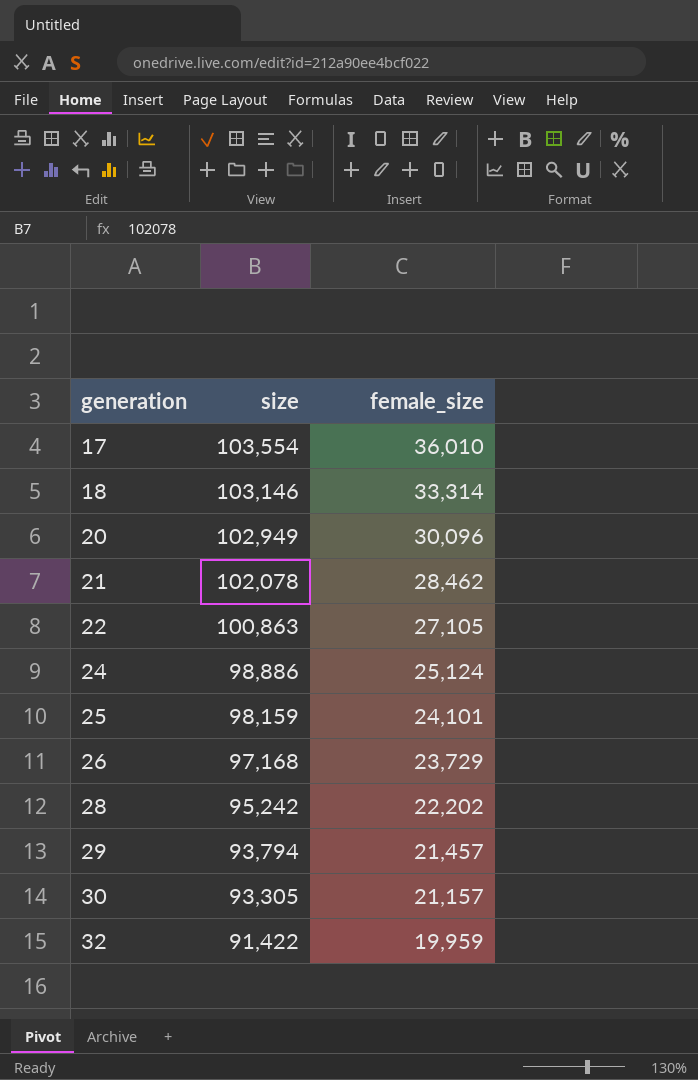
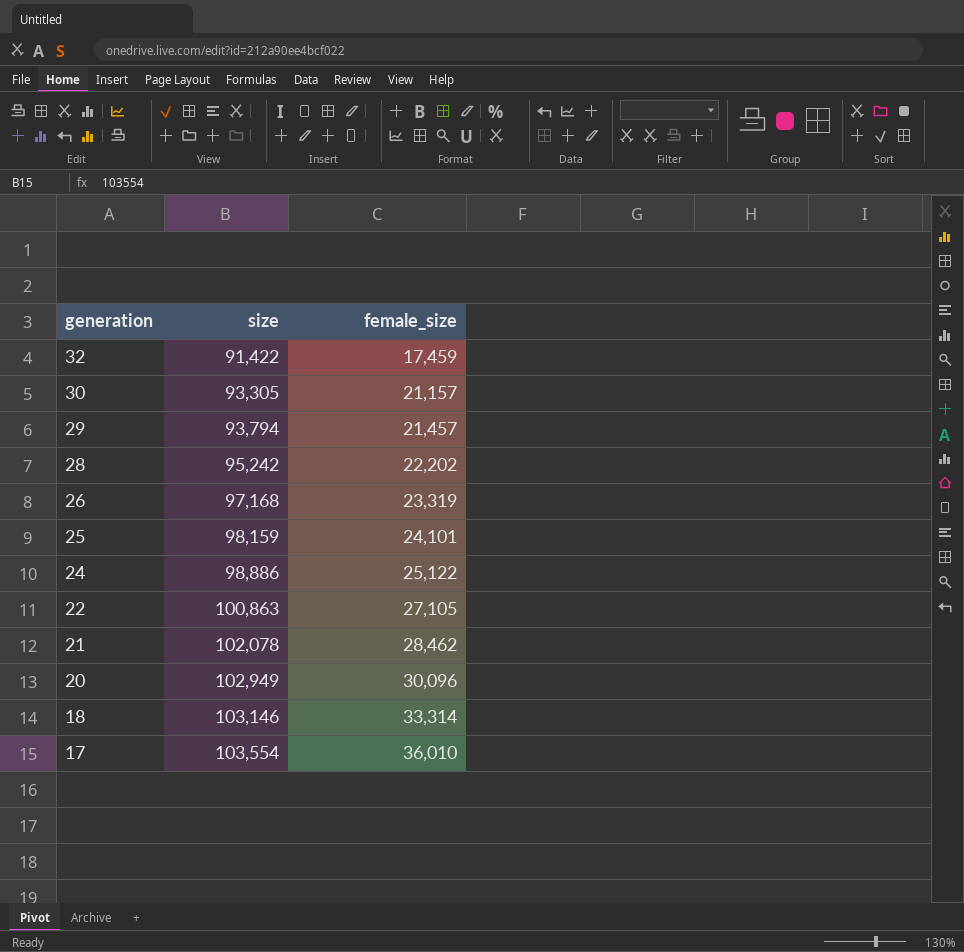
row order: generation ascending -> generation descending
32 | female_size: 19,959 -> 17,459
26 | female_size: 23,729 -> 23,319
24 | female_size: 25,124 -> 25,122

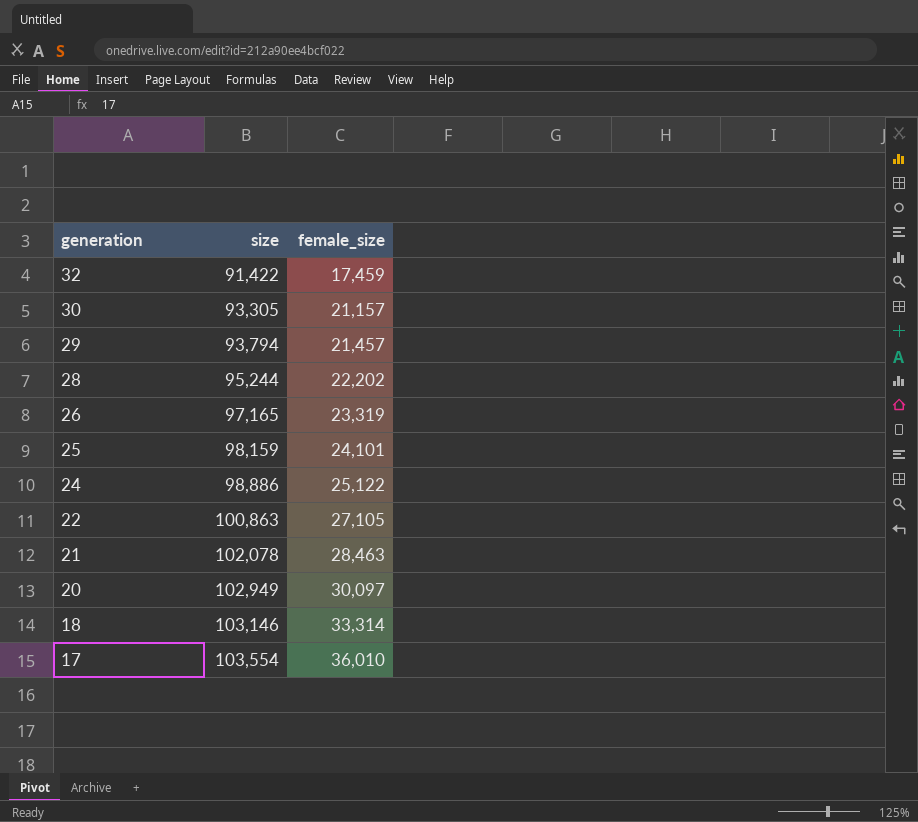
28 | size: 95,242 -> 95,244
26 | size: 97,168 -> 97,165
21 | female_size: 28,462 -> 28,463
20 | female_size: 30,096 -> 30,097

